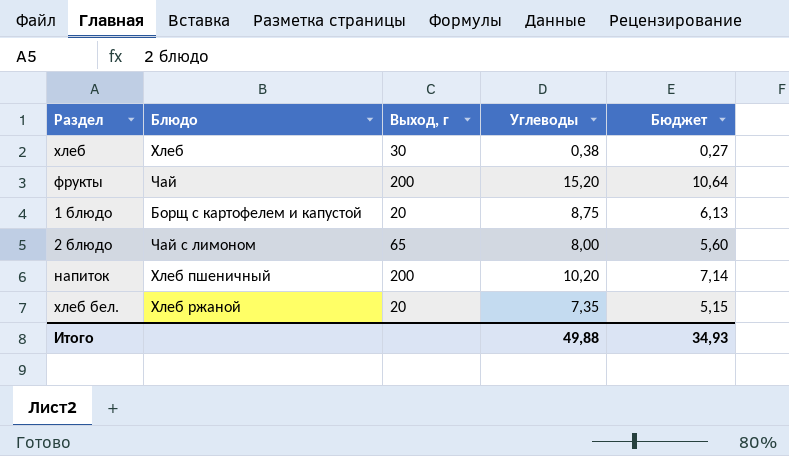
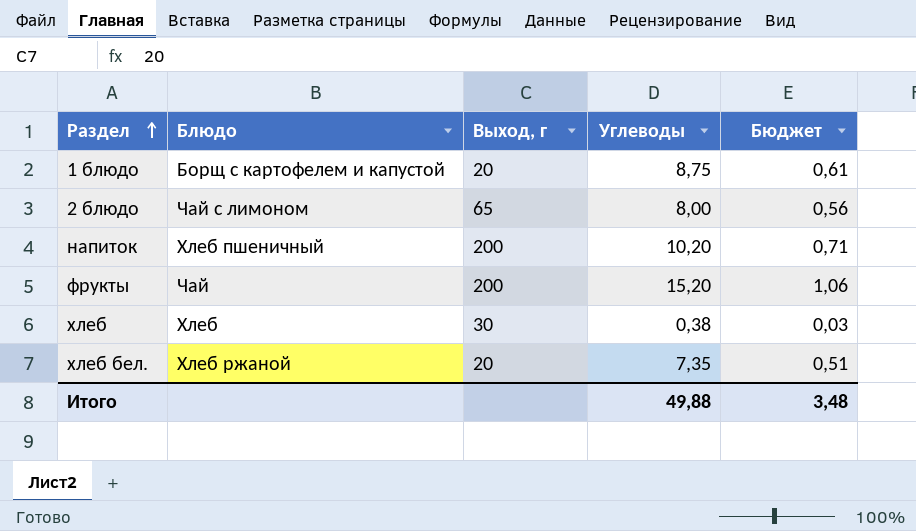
row order: none -> Раздел ascending
column Бюджет | formula: [Углеводы] * 0,7 -> [Углеводы] * 0,07
Итого | Бюджет: 34,93 -> 3,48

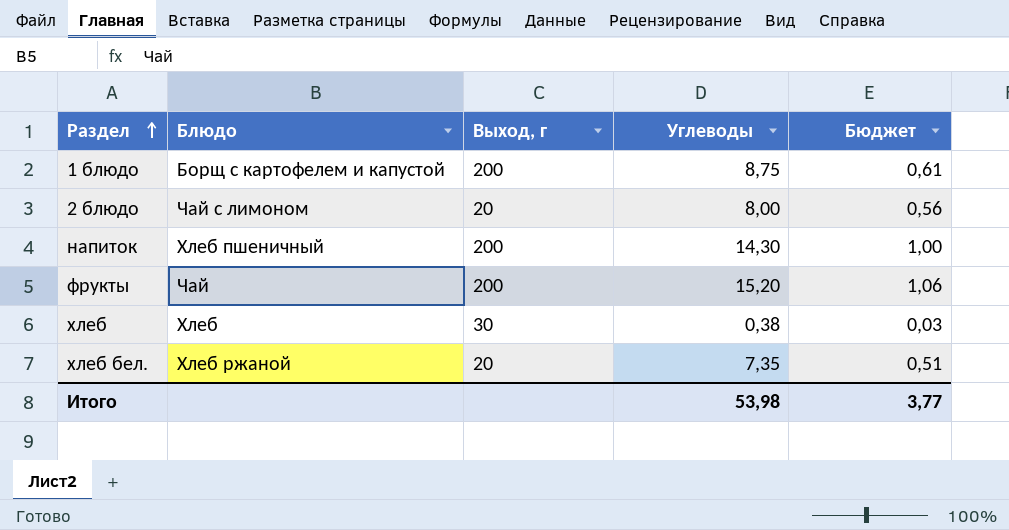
1 блюдо | Выход, г: 20 -> 200
2 блюдо | Выход, г: 65 -> 20
напиток | Углеводы: 10,20 -> 14,30
напиток | Бюджет: 0,71 -> 1,00
Итого | Углеводы: 49,88 -> 53,98
Итого | Бюджет: 3,48 -> 3,77

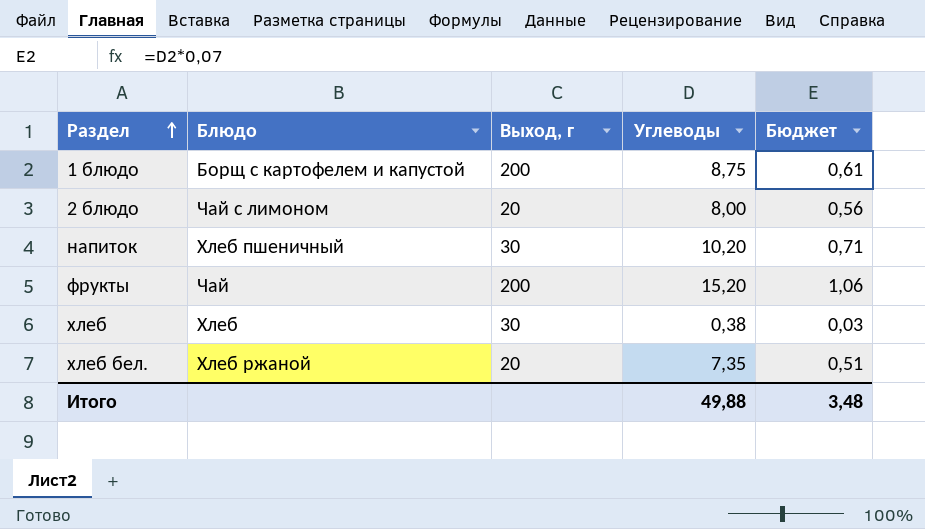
напиток | Выход, г: 200 -> 30
напиток | Углеводы: 14,30 -> 10,20
напиток | Бюджет: 1,00 -> 0,71
Итого | Углеводы: 53,98 -> 49,88
Итого | Бюджет: 3,77 -> 3,48

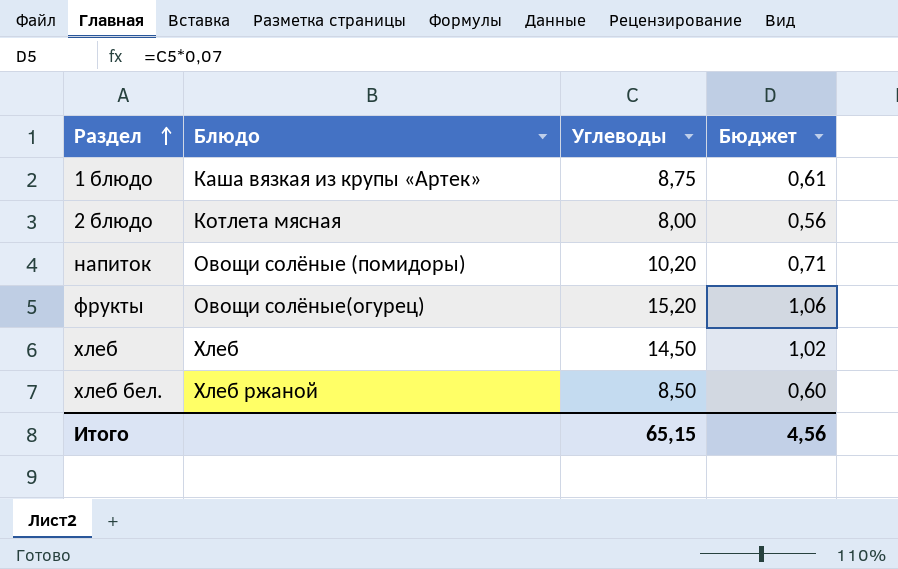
column Выход, г | position: 3 -> none
1 блюдо | Блюдо: Борщ с картофелем и капустой -> Каша вязкая из крупы «Артек»
2 блюдо | Блюдо: Чай с лимоном -> Котлета мясная
напиток | Блюдо: Хлеб пшеничный -> Овощи солёные (помидоры)
фрукты | Блюдо: Чай -> Овощи солёные(огурец)
хлеб | Углеводы: 0,38 -> 14,50
хлеб | Бюджет: 0,03 -> 1,02
хлеб бел. | Углеводы: 7,35 -> 8,50
хлеб бел. | Бюджет: 0,51 -> 0,60
Итого | Углеводы: 49,88 -> 65,15
Итого | Бюджет: 3,48 -> 4,56

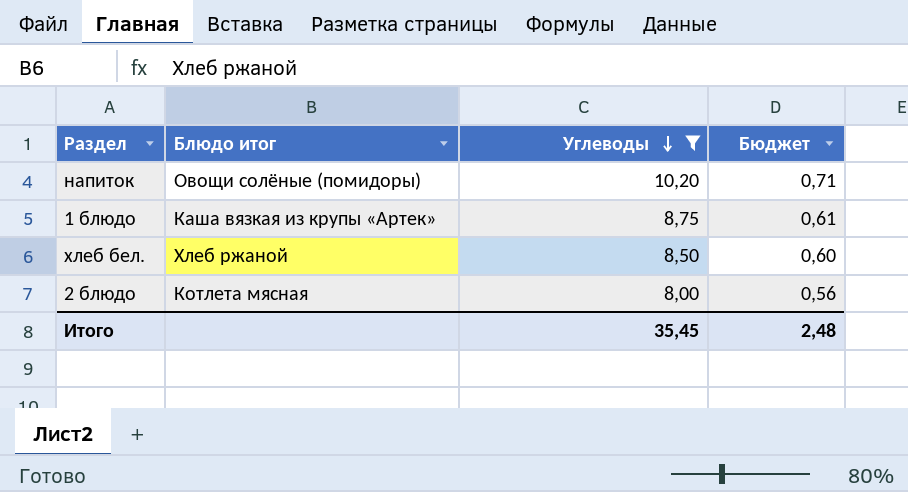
filter: none -> Углеводы <= 10,20
row order: Раздел ascending -> Углеводы descending
column name: Блюдо -> Блюдо итог
Итого | Углеводы: 65,15 -> 35,45
Итого | Бюджет: 4,56 -> 2,48

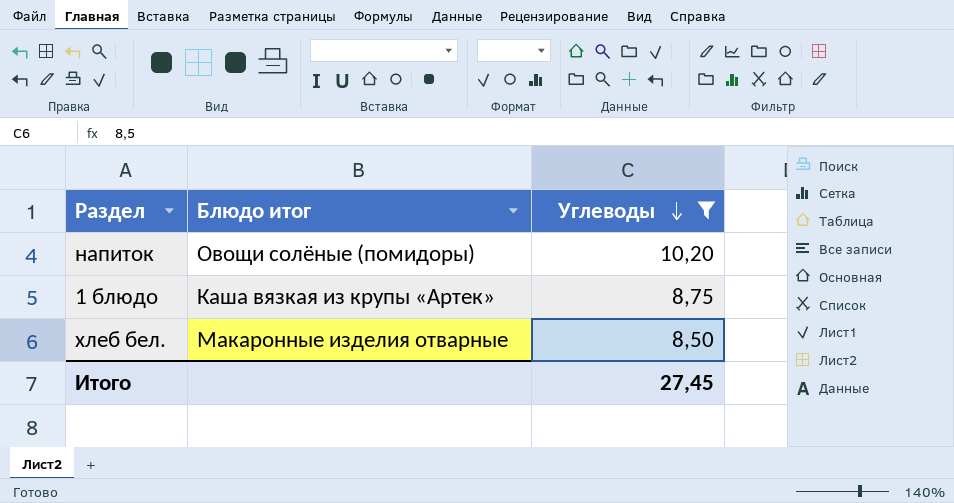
column Бюджет | formula: [Углеводы] * 0,07 -> none
row 2 блюдо: Котлета мясная | 8,00 | 0,56 -> none
хлеб бел. | Блюдо итог: Хлеб ржаной -> Макаронные изделия отварные
Итого | Углеводы: 35,45 -> 27,45

